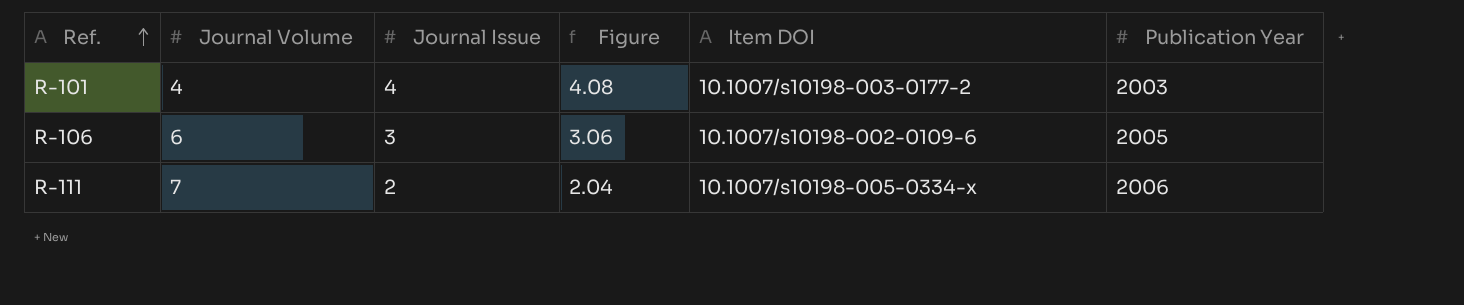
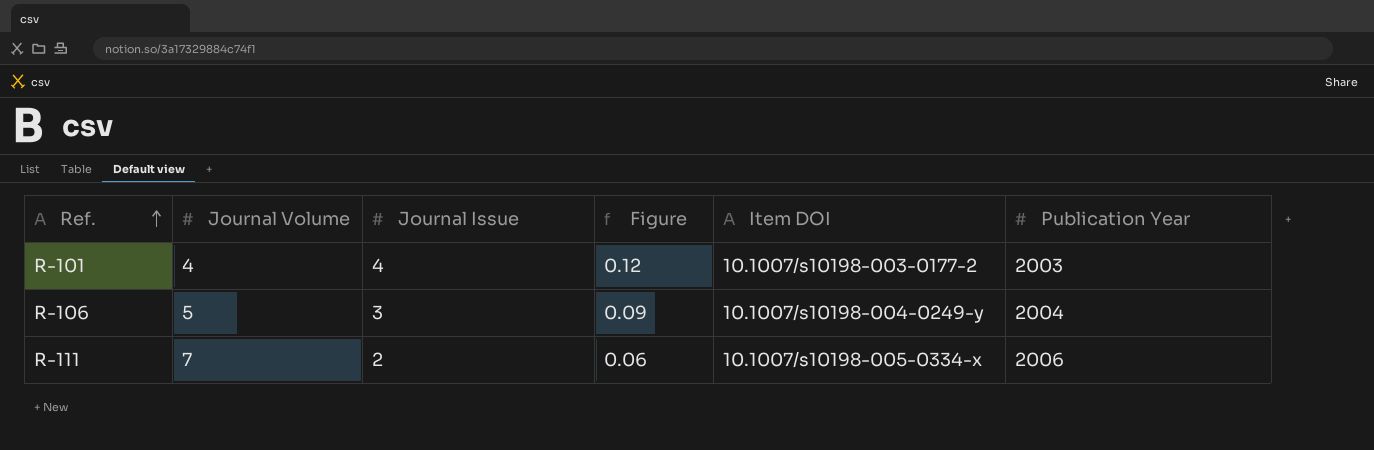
column Figure | formula: [Journal Issue] * 1.02 -> [Journal Issue] * 0.03
R-106 | Journal Volume: 6 -> 5
R-106 | Item DOI: 10.1007/s10198-002-0109-6 -> 10.1007/s10198-004-0249-y
R-106 | Publication Year: 2005 -> 2004

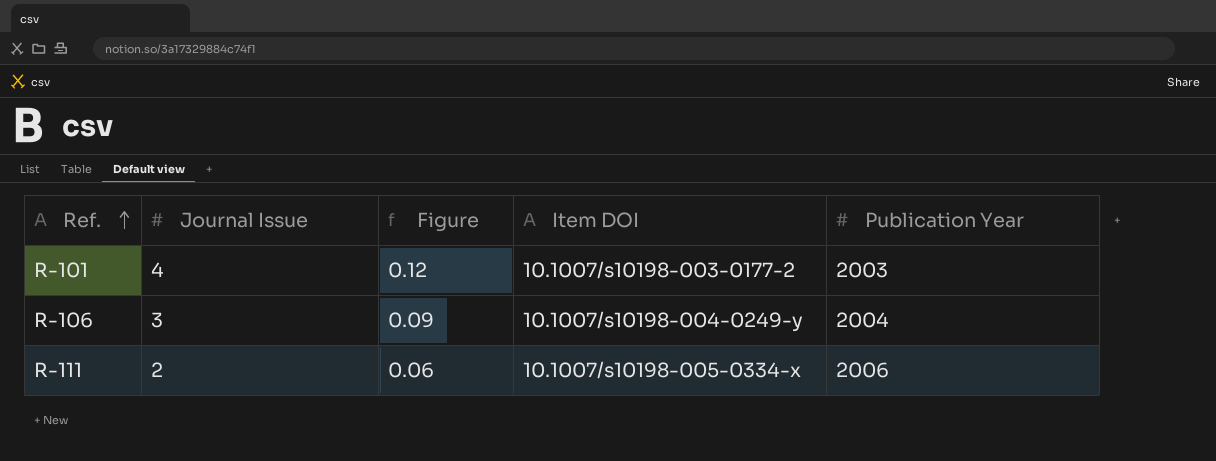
column Journal Volume | position: 2 -> none

